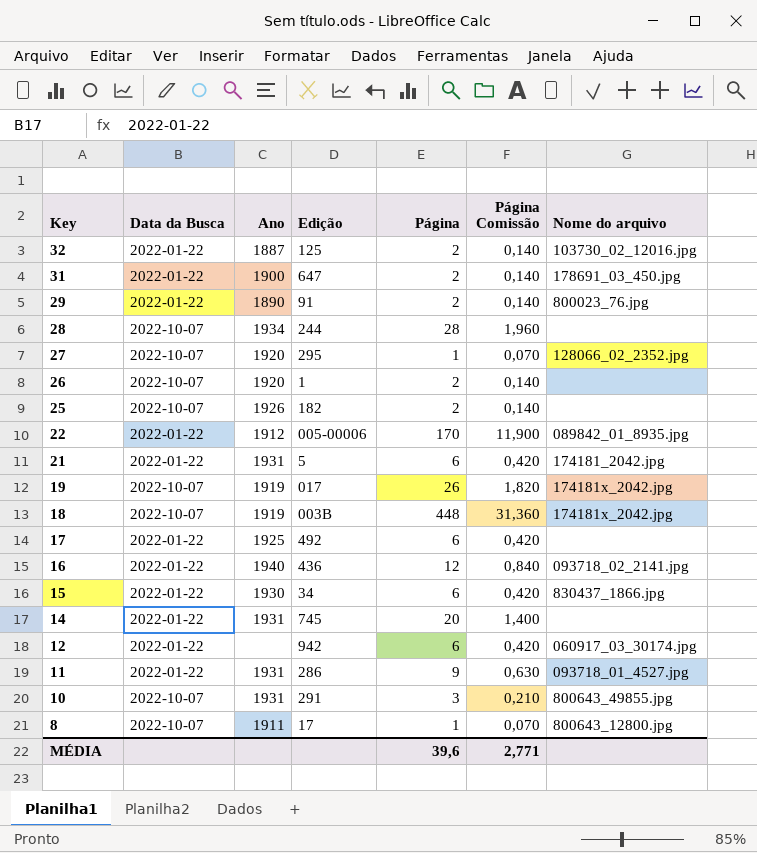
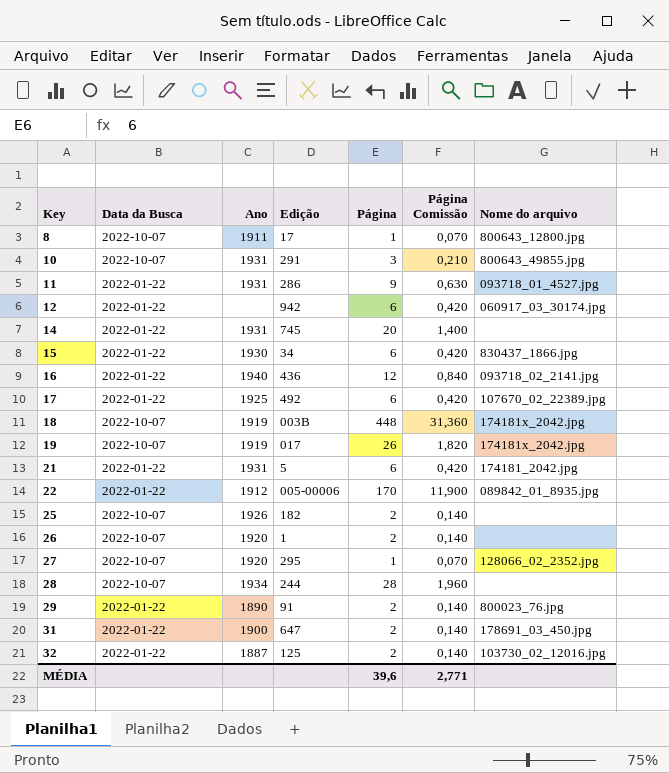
row order: Key descending -> Key ascending
17 | Nome do arquivo: none -> 107670_02_22389.jpg

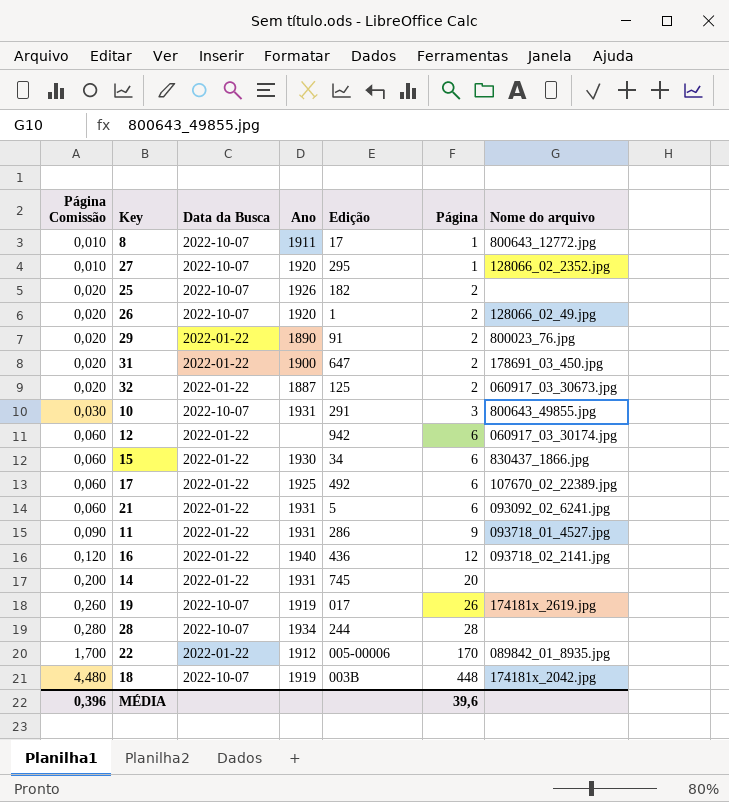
row order: Key ascending -> Página Comissão ascending
column Página Comissão | formula: [Página] * 0,07 -> [Página] * 0,01
column Página Comissão | position: 6 -> 1
8 | Nome do arquivo: 800643_12800.jpg -> 800643_12772.jpg
26 | Nome do arquivo: none -> 128066_02_49.jpg
32 | Nome do arquivo: 103730_02_12016.jpg -> 060917_03_30673.jpg
21 | Nome do arquivo: 174181_2042.jpg -> 093092_02_6241.jpg
19 | Nome do arquivo: 174181x_2042.jpg -> 174181x_2619.jpg
MÉDIA | Página Comissão: 2,771 -> 0,396

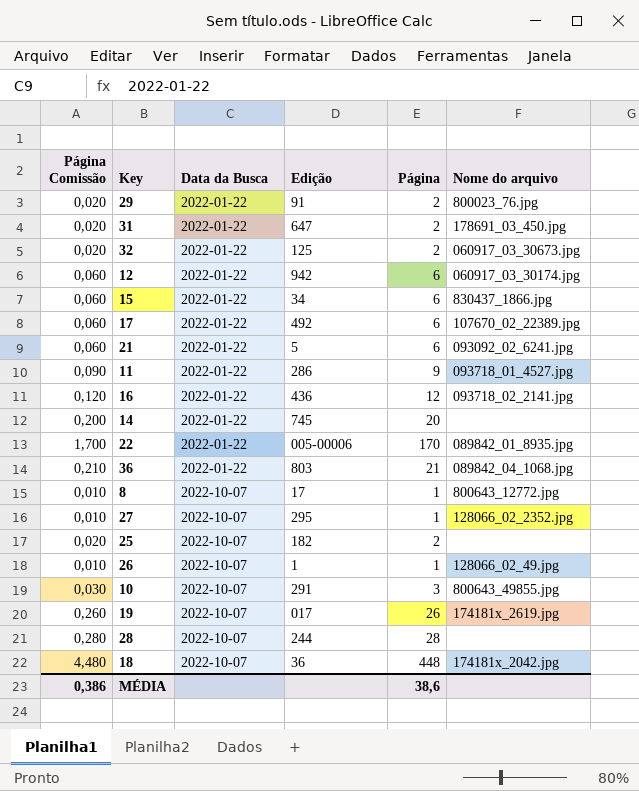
row order: Página Comissão ascending -> Data da Busca ascending
column Ano | position: 4 -> none
row 36: none -> 0,210 | 2022-01-22 | 803 | 21 | 089842_04_1068.jpg
26 | Página Comissão: 0,020 -> 0,010
26 | Página: 2 -> 1
18 | Edição: 003B -> 36
MÉDIA | Página Comissão: 0,396 -> 0,386
MÉDIA | Página: 39,6 -> 38,6

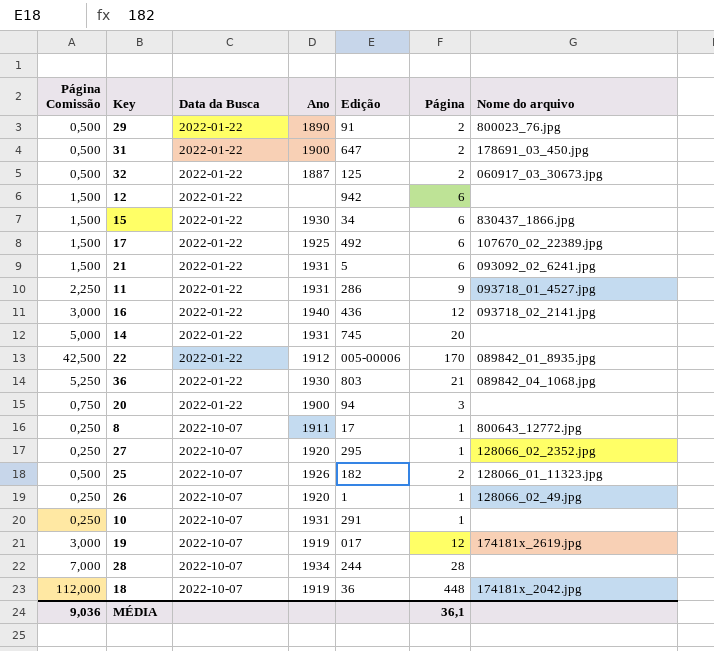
column Página Comissão | formula: [Página] * 0,01 -> [Página] * 0,25
column Ano | position: none -> 4
12 | Nome do arquivo: 060917_03_30174.jpg -> none
row 20: none -> 0,750 | 2022-01-22 | 1900 | 94 | 3 | none
25 | Nome do arquivo: none -> 128066_01_11323.jpg
10 | Página: 3 -> 1
10 | Nome do arquivo: 800643_49855.jpg -> none
19 | Página: 26 -> 12
MÉDIA | Página Comissão: 0,386 -> 9,036
MÉDIA | Página: 38,6 -> 36,1

